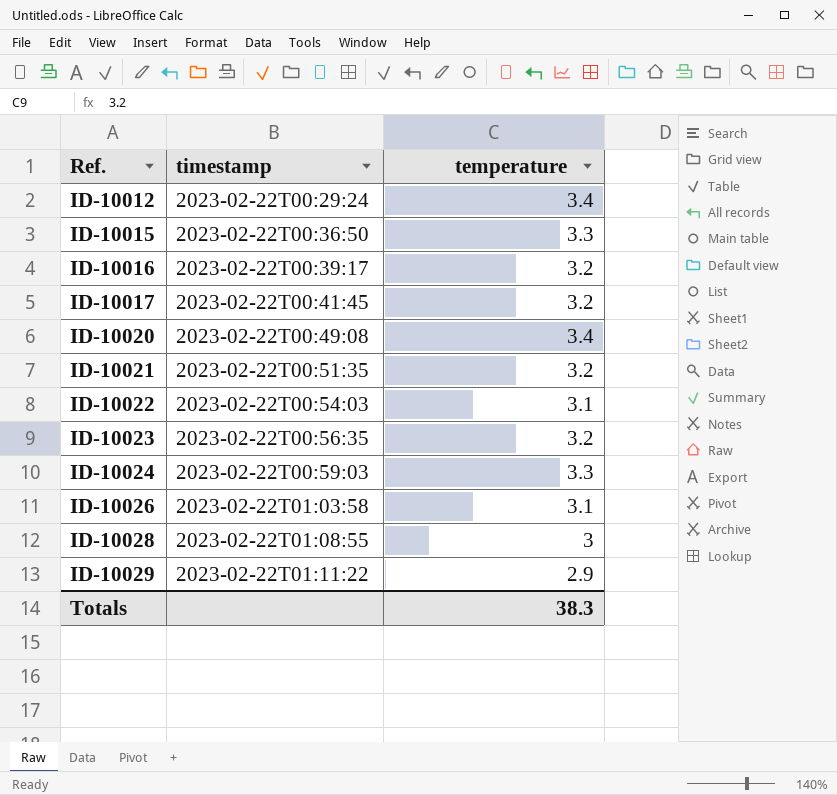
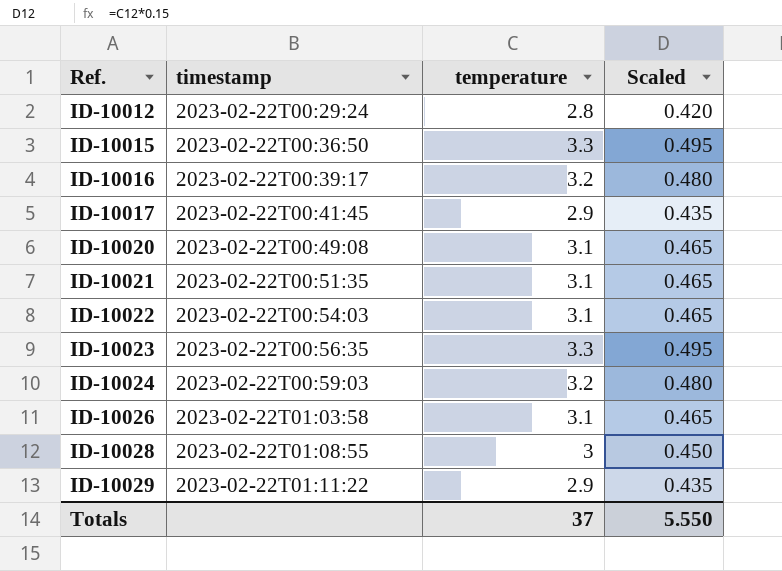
column Scaled | formula: none -> [temperature] * 0.15
ID-10012 | temperature: 3.4 -> 2.8
ID-10017 | temperature: 3.2 -> 2.9
ID-10020 | temperature: 3.4 -> 3.1
ID-10021 | temperature: 3.2 -> 3.1
ID-10023 | temperature: 3.2 -> 3.3
ID-10024 | temperature: 3.3 -> 3.2
Totals | temperature: 38.3 -> 37

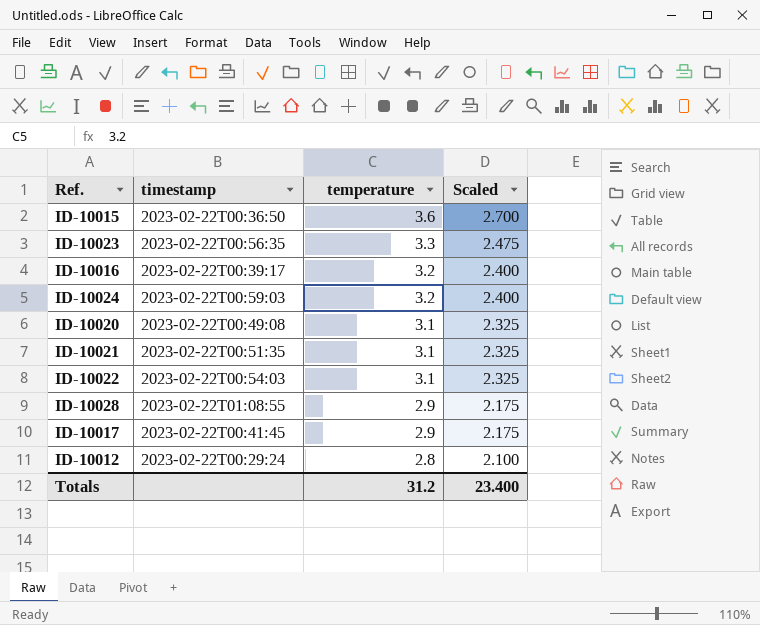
row order: Ref. ascending -> temperature descending
column Scaled | formula: [temperature] * 0.15 -> [temperature] * 0.75
row ID-10026: 2023-02-22T01:03:58 | 3.1 | 0.465 -> none
row ID-10029: 2023-02-22T01:11:22 | 2.9 | 0.435 -> none
ID-10015 | temperature: 3.3 -> 3.6
ID-10028 | temperature: 3 -> 2.9
Totals | temperature: 37 -> 31.2
Totals | Scaled: 5.550 -> 23.400

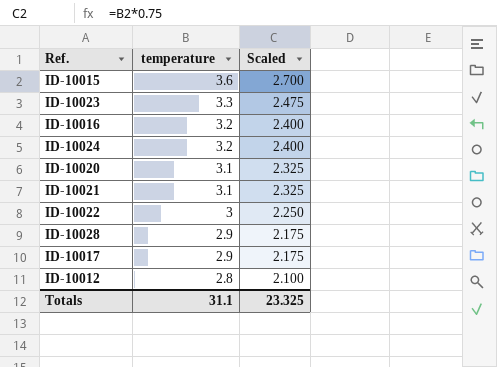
column timestamp | position: 2 -> none
ID-10022 | temperature: 3.1 -> 3
ID-10022 | Scaled: 2.325 -> 2.250
Totals | temperature: 31.2 -> 31.1
Totals | Scaled: 23.400 -> 23.325

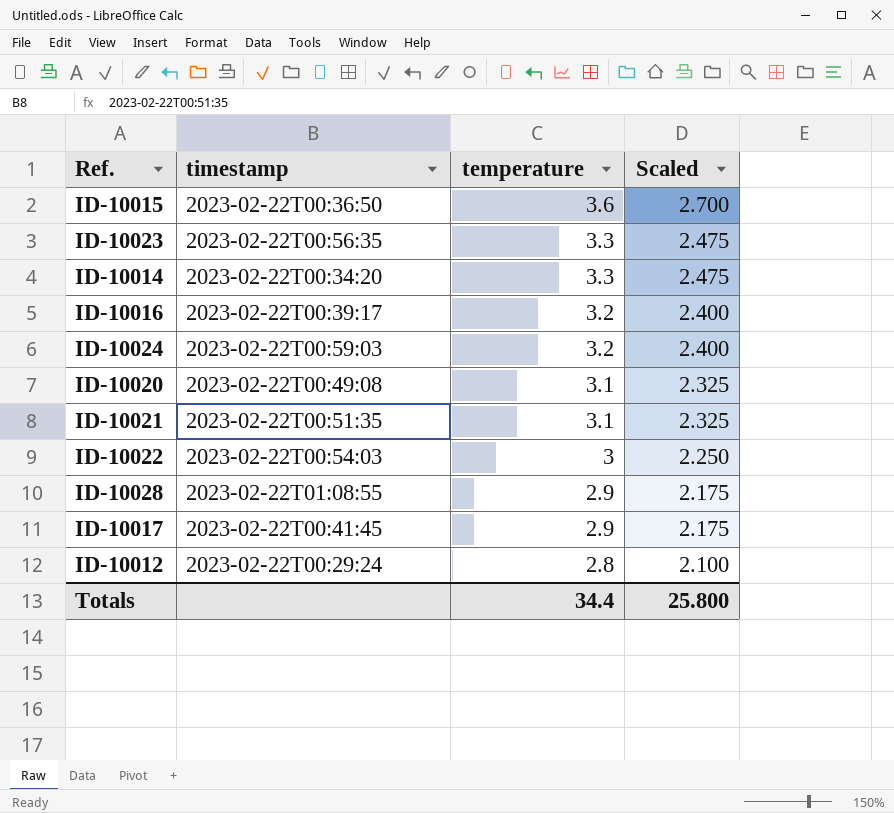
column timestamp | position: none -> 2
row ID-10014: none -> 2023-02-22T00:34:20 | 3.3 | 2.475
Totals | temperature: 31.1 -> 34.4
Totals | Scaled: 23.325 -> 25.800

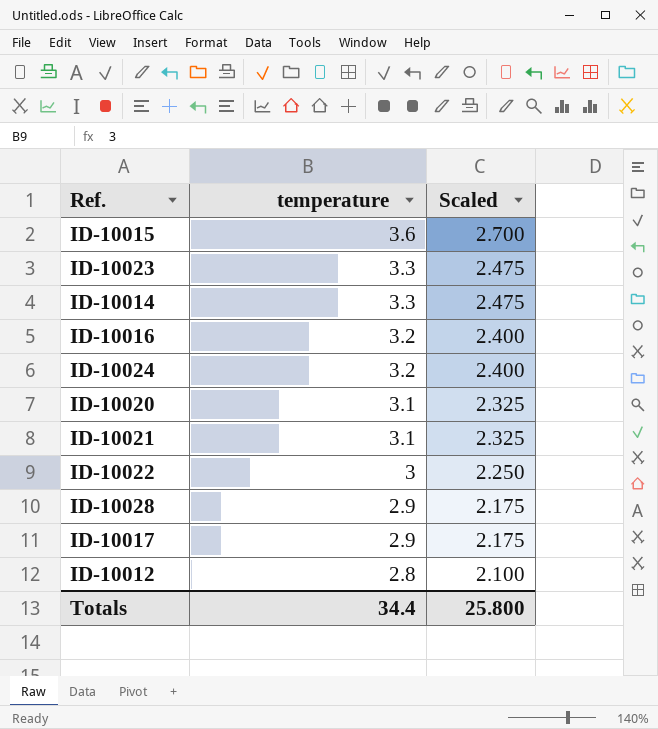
column timestamp | position: 2 -> none

